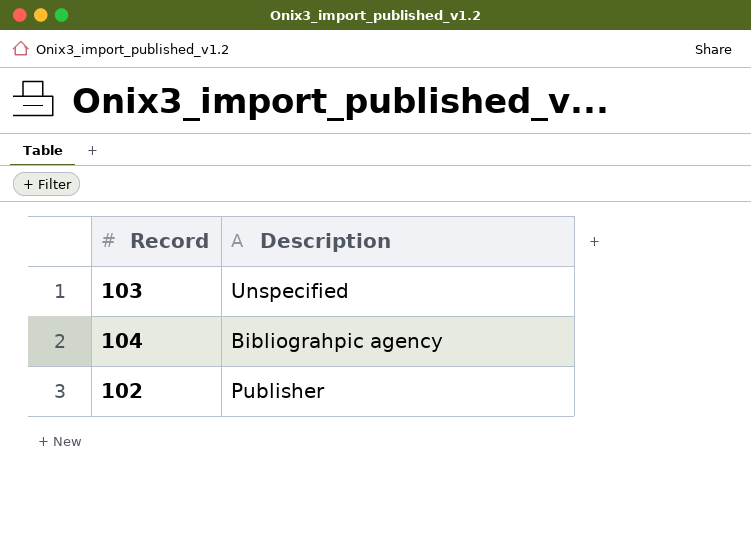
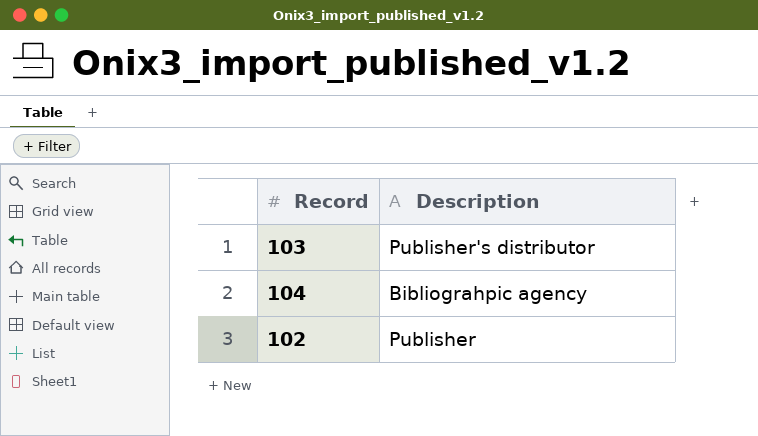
103 | Description: Unspecified -> Publisher's distributor

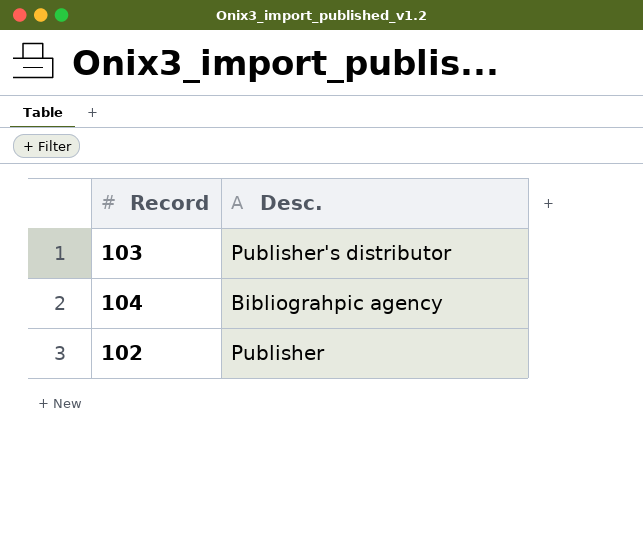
column name: Description -> Desc.

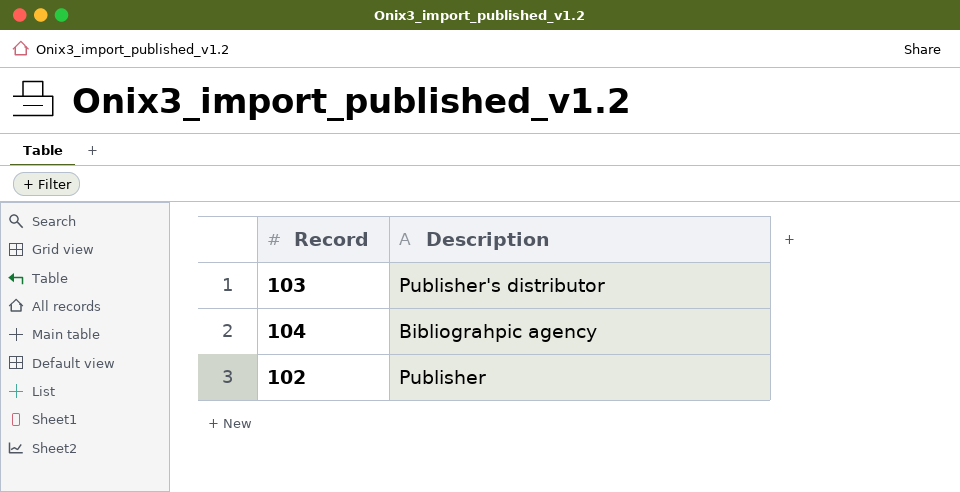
column name: Desc. -> Description

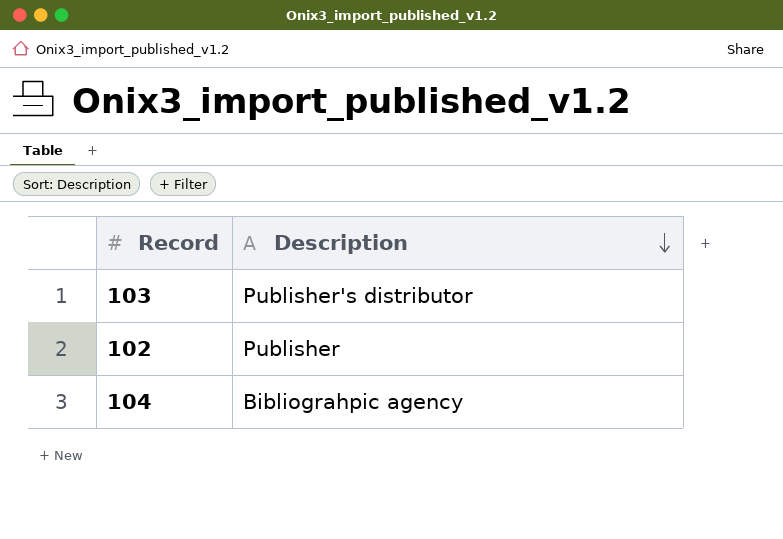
row order: none -> Description descending

